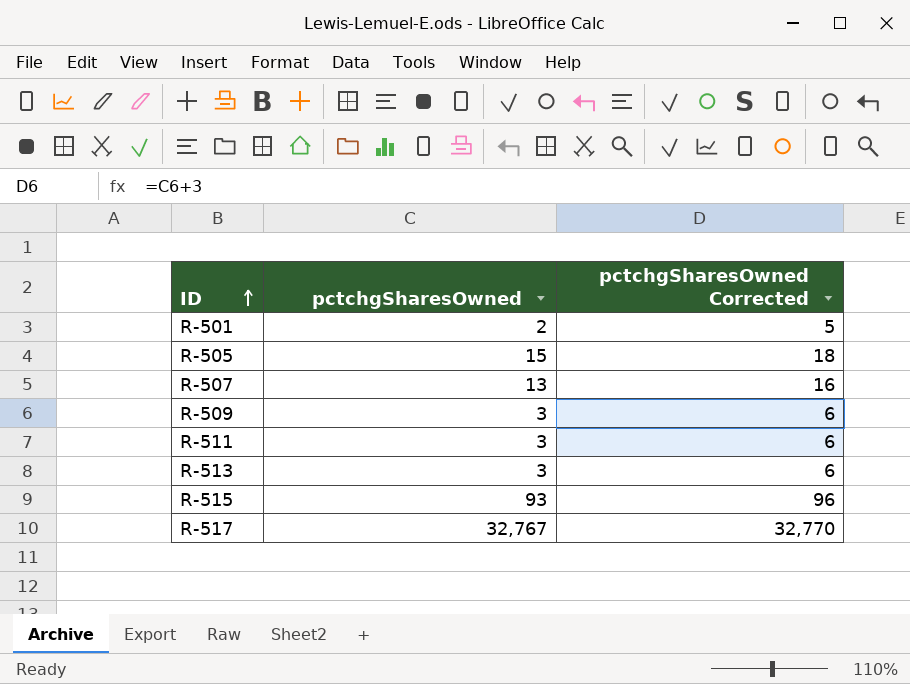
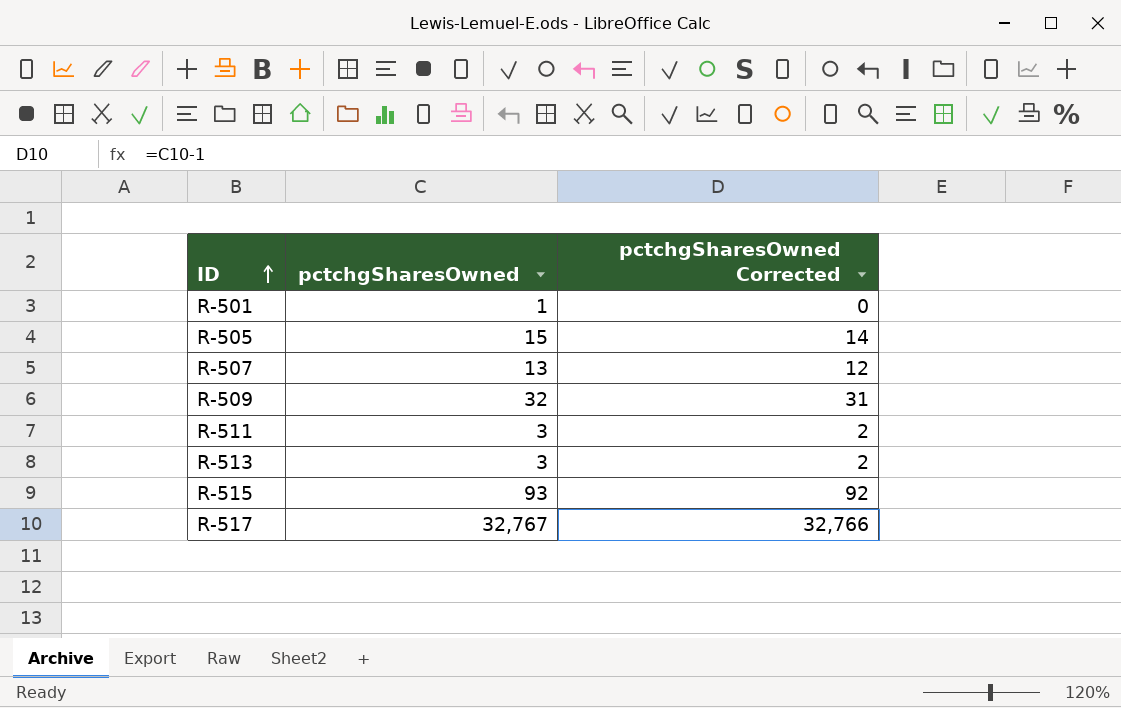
column pctchgSharesOwned Corrected | formula: [pctchgSharesOwned] + 3 -> [pctchgSharesOwned] - 1
R-501 | pctchgSharesOwned: 2 -> 1
R-509 | pctchgSharesOwned: 3 -> 32

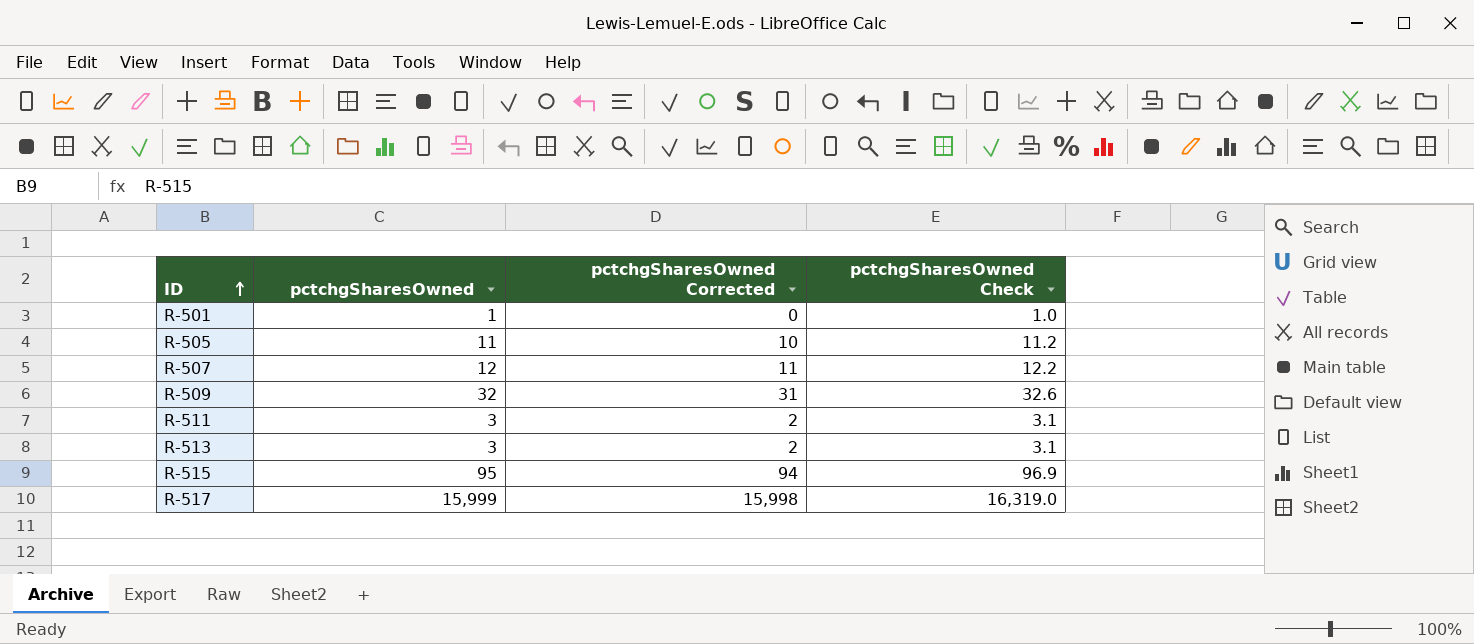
column pctchgSharesOwned Check | formula: none -> [pctchgSharesOwned] * 1.02
R-505 | pctchgSharesOwned: 15 -> 11
R-505 | pctchgSharesOwned Corrected: 14 -> 10
R-507 | pctchgSharesOwned: 13 -> 12
R-507 | pctchgSharesOwned Corrected: 12 -> 11
R-515 | pctchgSharesOwned: 93 -> 95
R-515 | pctchgSharesOwned Corrected: 92 -> 94
R-517 | pctchgSharesOwned: 32,767 -> 15,999
R-517 | pctchgSharesOwned Corrected: 32,766 -> 15,998

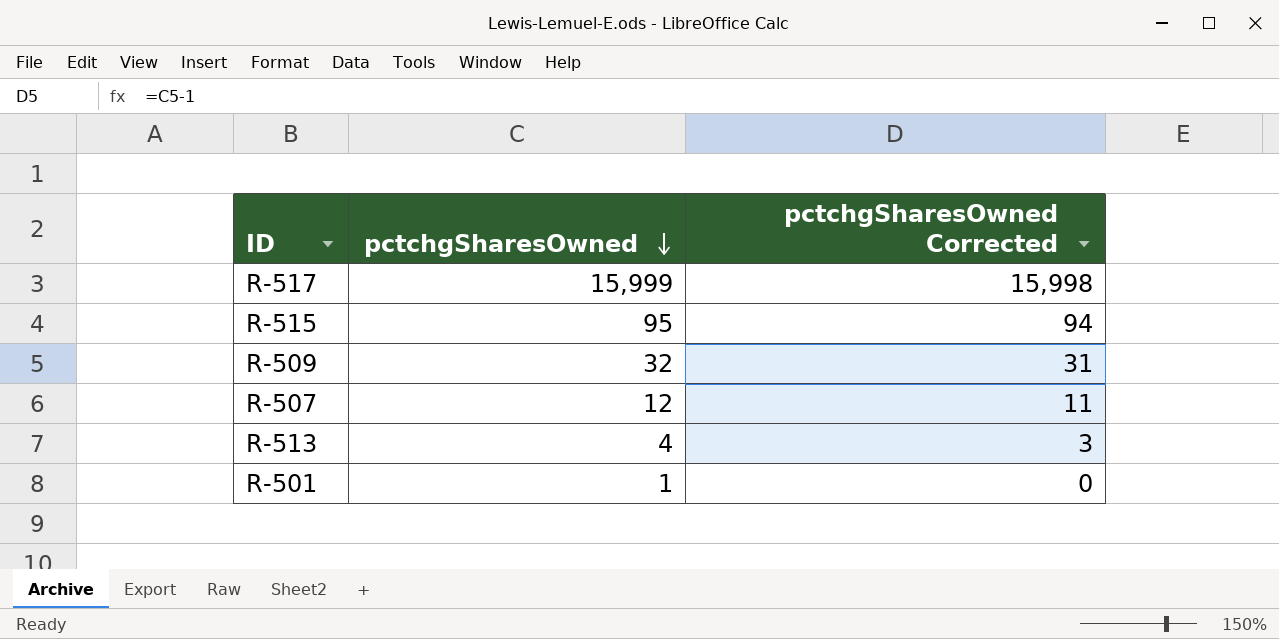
row order: ID ascending -> pctchgSharesOwned descending
column pctchgSharesOwned Check | formula: [pctchgSharesOwned] * 1.02 -> none
row R-505: 11 | 10 | 11.2 -> none
row R-511: 3 | 2 | 3.1 -> none
R-513 | pctchgSharesOwned: 3 -> 4
R-513 | pctchgSharesOwned Corrected: 2 -> 3

